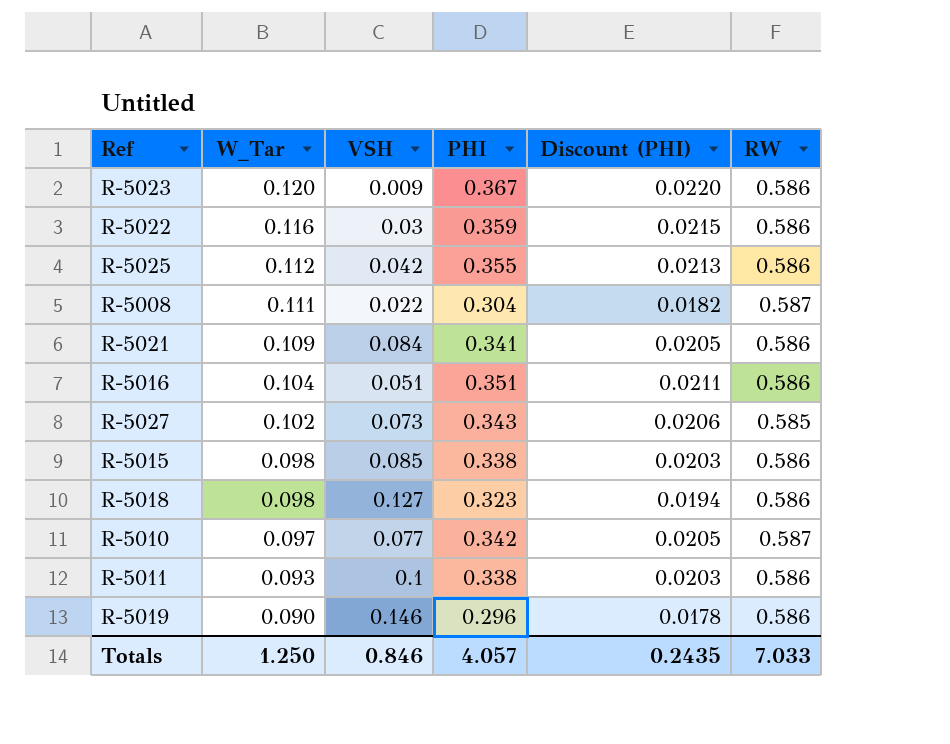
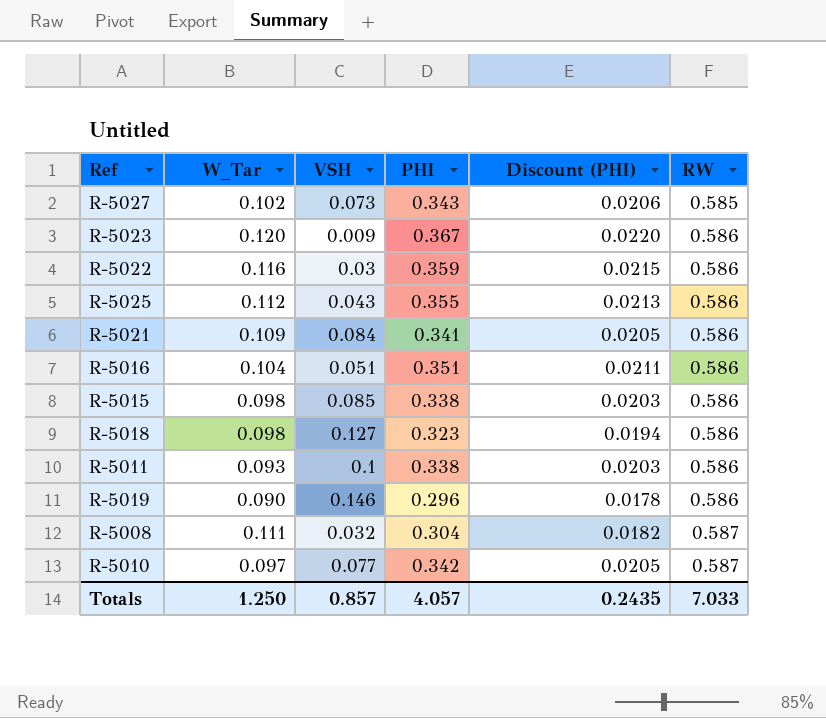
row order: W_Tar descending -> RW ascending
R-5025 | VSH: 0.042 -> 0.043
R-5008 | VSH: 0.022 -> 0.032
Totals | VSH: 0.846 -> 0.857

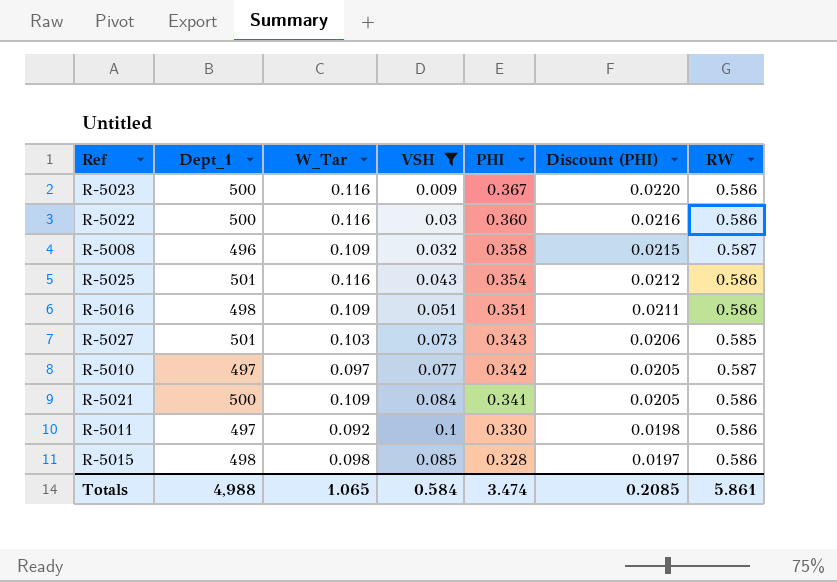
filter: none -> VSH <= 0.1
row order: RW ascending -> PHI descending
column Dept_1 | position: none -> 2
R-5023 | W_Tar: 0.120 -> 0.116
R-5022 | PHI: 0.359 -> 0.360
R-5022 | Discount (PHI): 0.0215 -> 0.0216
R-5008 | W_Tar: 0.111 -> 0.109
R-5008 | PHI: 0.304 -> 0.358
R-5008 | Discount (PHI): 0.0182 -> 0.0215
R-5025 | W_Tar: 0.112 -> 0.116
R-5025 | PHI: 0.355 -> 0.354
R-5025 | Discount (PHI): 0.0213 -> 0.0212
R-5016 | W_Tar: 0.104 -> 0.109
R-5027 | W_Tar: 0.102 -> 0.103
R-5011 | W_Tar: 0.093 -> 0.092
R-5011 | PHI: 0.338 -> 0.330
R-5011 | Discount (PHI): 0.0203 -> 0.0198
R-5015 | PHI: 0.338 -> 0.328
R-5015 | Discount (PHI): 0.0203 -> 0.0197
Totals | W_Tar: 1.250 -> 1.065
Totals | VSH: 0.857 -> 0.584
Totals | PHI: 4.057 -> 3.474
Totals | Discount (PHI): 0.2435 -> 0.2085
Totals | RW: 7.033 -> 5.861

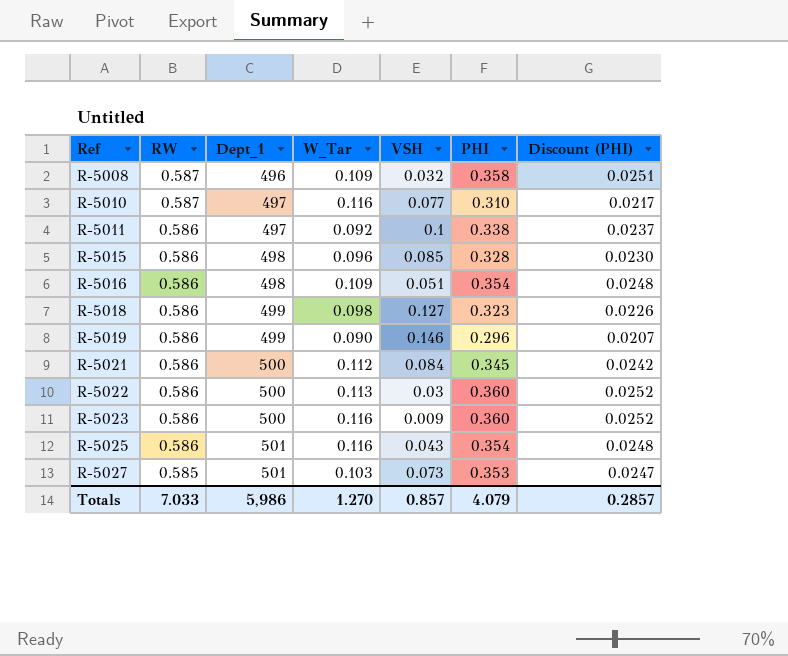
filter: VSH <= 0.1 -> none
row order: PHI descending -> Ref ascending
column RW | position: 7 -> 2
column Discount (PHI) | formula: [PHI] * 0.06 -> [PHI] * 0.07
R-5010 | W_Tar: 0.097 -> 0.116
R-5010 | PHI: 0.342 -> 0.310
R-5011 | PHI: 0.330 -> 0.338
R-5015 | W_Tar: 0.098 -> 0.096
R-5016 | PHI: 0.351 -> 0.354
R-5021 | W_Tar: 0.109 -> 0.112
R-5021 | PHI: 0.341 -> 0.345
R-5022 | W_Tar: 0.116 -> 0.113
R-5023 | PHI: 0.367 -> 0.360
R-5027 | PHI: 0.343 -> 0.353
Totals | RW: 5.861 -> 7.033
Totals | Dept_1: 4,988 -> 5,986
Totals | W_Tar: 1.065 -> 1.270
Totals | VSH: 0.584 -> 0.857
Totals | PHI: 3.474 -> 4.079
Totals | Discount (PHI): 0.2085 -> 0.2857

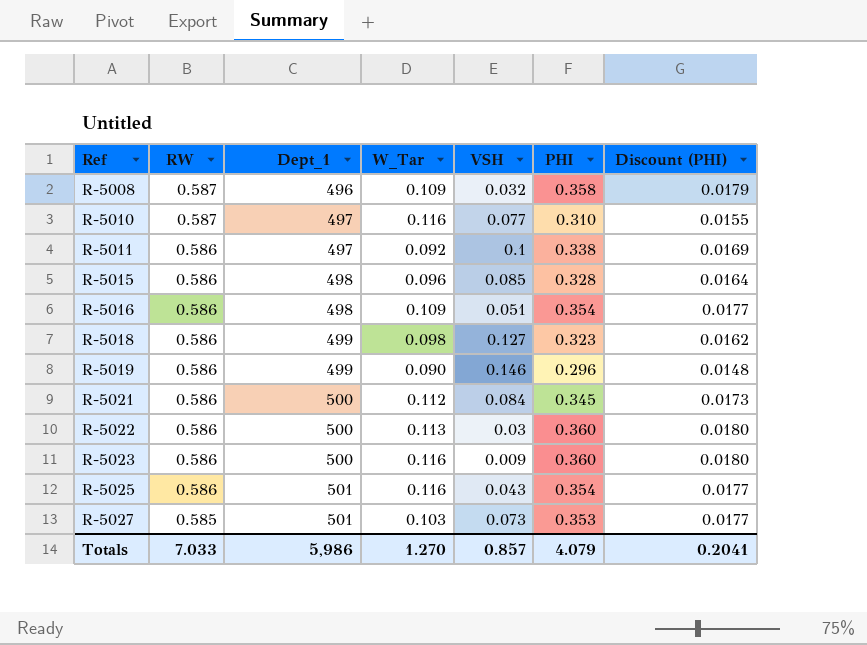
column Discount (PHI) | formula: [PHI] * 0.07 -> [PHI] * 0.05
Totals | Discount (PHI): 0.2857 -> 0.2041

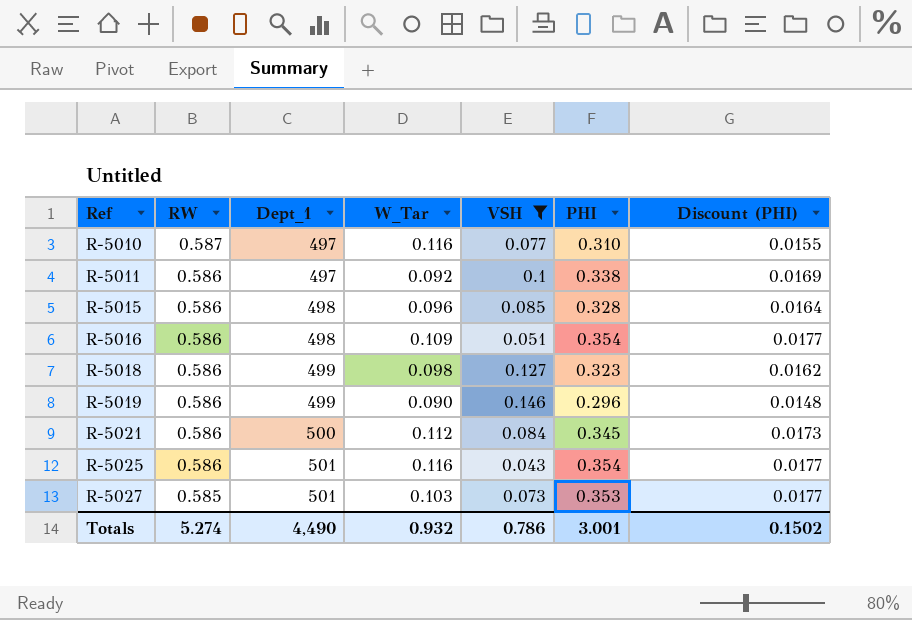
filter: none -> VSH >= 0.043
Totals | RW: 7.033 -> 5.274
Totals | Dept_1: 5,986 -> 4,490
Totals | W_Tar: 1.270 -> 0.932
Totals | VSH: 0.857 -> 0.786
Totals | PHI: 4.079 -> 3.001
Totals | Discount (PHI): 0.2041 -> 0.1502

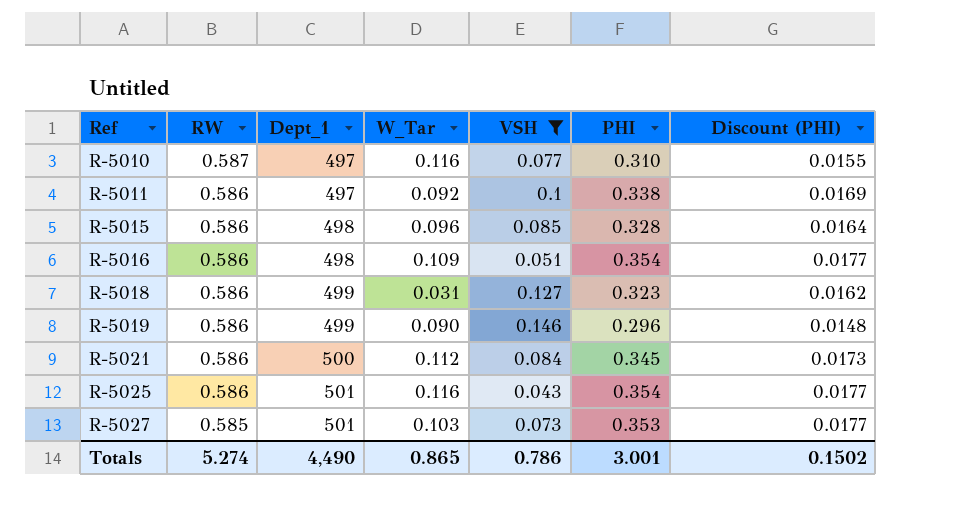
R-5018 | W_Tar: 0.098 -> 0.031
Totals | W_Tar: 0.932 -> 0.865

